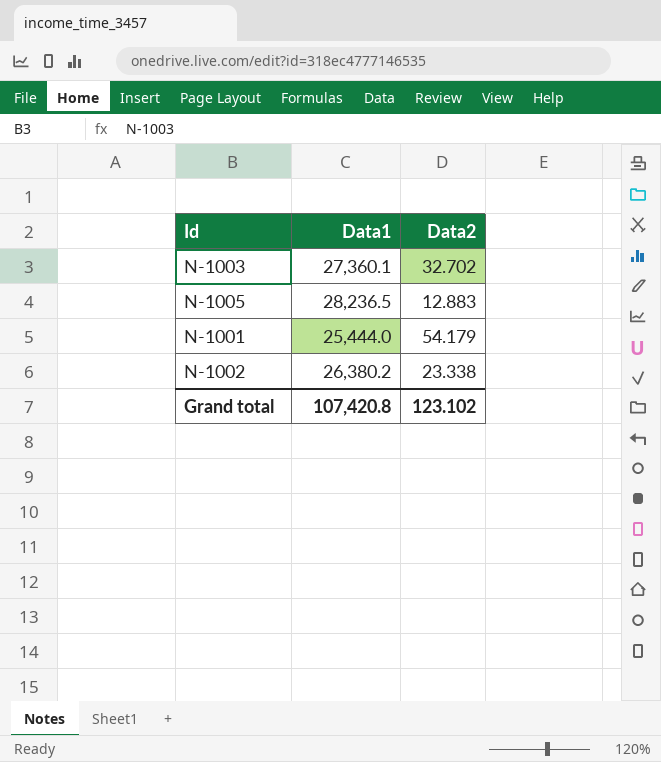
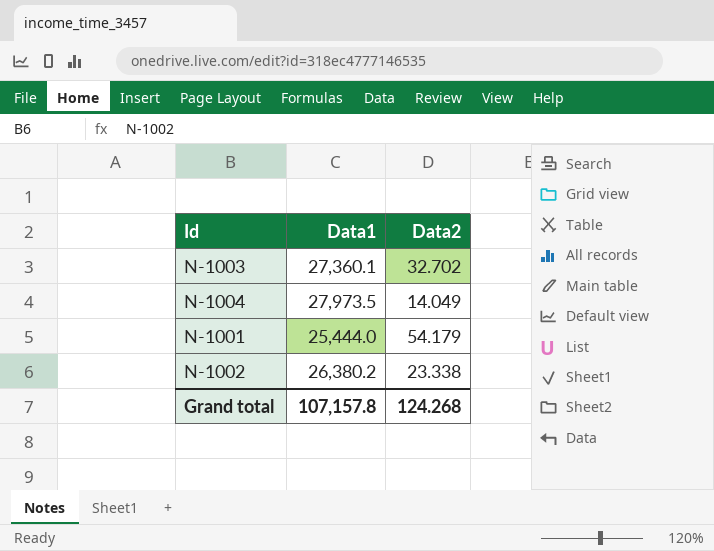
row N-1005: 28,236.5 | 12.883 -> none
row N-1004: none -> 27,973.5 | 14.049
Grand total | Data1: 107,420.8 -> 107,157.8
Grand total | Data2: 123.102 -> 124.268

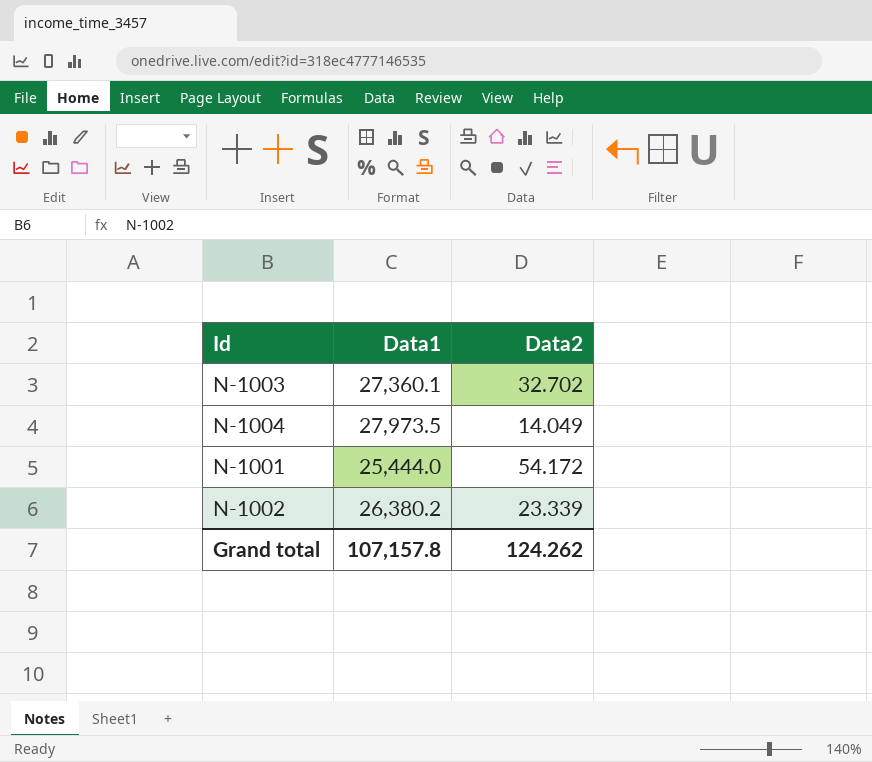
N-1001 | Data2: 54.179 -> 54.172
N-1002 | Data2: 23.338 -> 23.339
Grand total | Data2: 124.268 -> 124.262

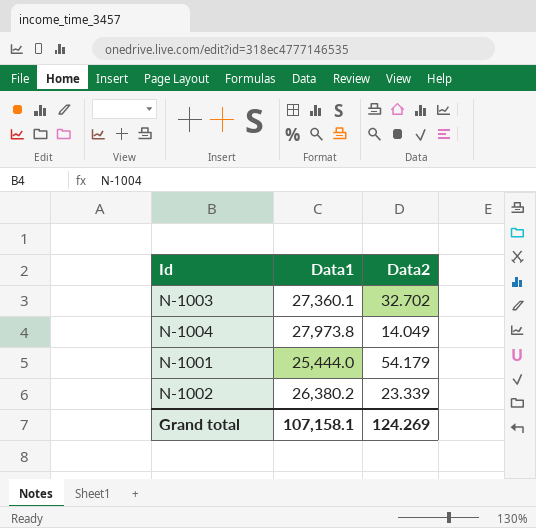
N-1004 | Data1: 27,973.5 -> 27,973.8
N-1001 | Data2: 54.172 -> 54.179
Grand total | Data1: 107,157.8 -> 107,158.1
Grand total | Data2: 124.262 -> 124.269

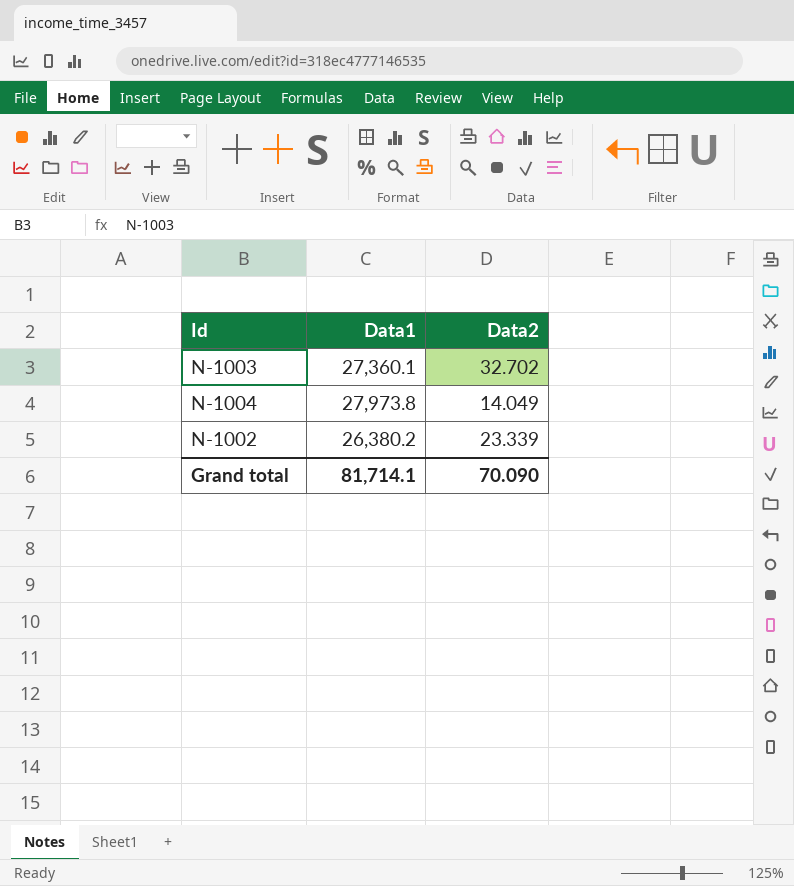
row N-1001: 25,444.0 | 54.179 -> none
Grand total | Data1: 107,158.1 -> 81,714.1
Grand total | Data2: 124.269 -> 70.090

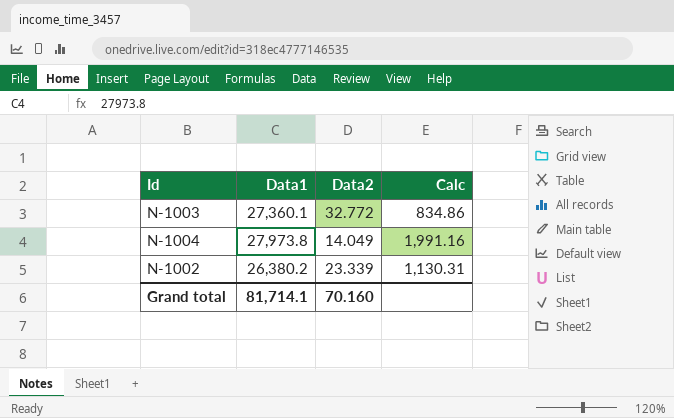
column Calc | formula: none -> [Data1] / [Data2]
N-1003 | Data2: 32.702 -> 32.772
Grand total | Data2: 70.090 -> 70.160

